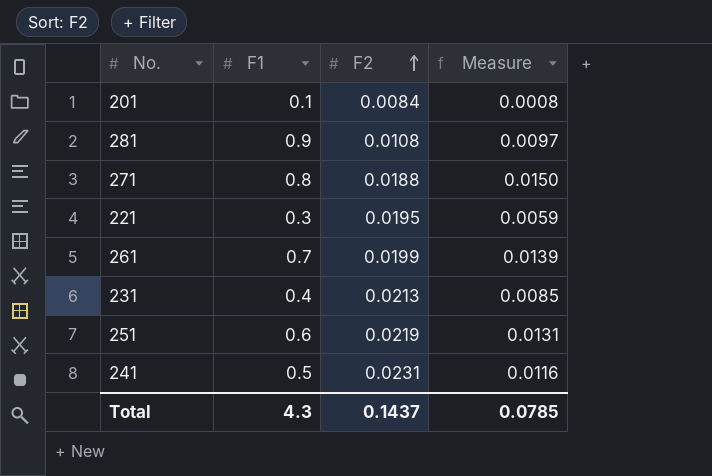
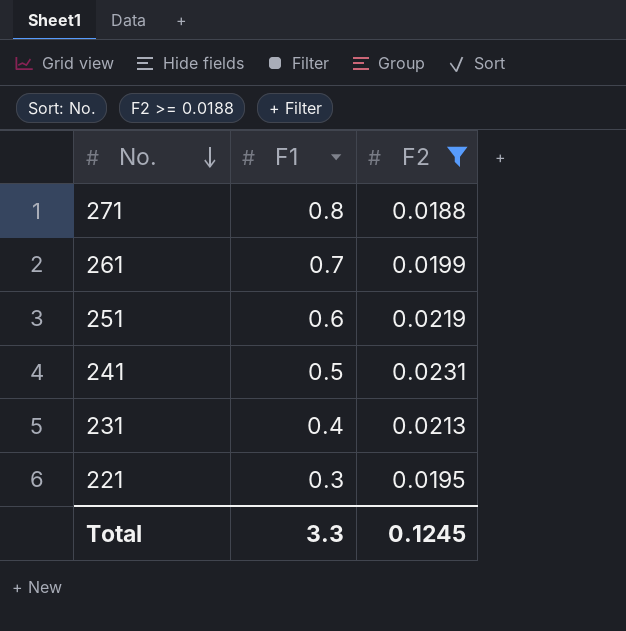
filter: none -> F2 >= 0.0188
row order: F2 ascending -> No. descending
column Measure | formula: [F1] * [F2] -> none
Total | F1: 4.3 -> 3.3
Total | F2: 0.1437 -> 0.1245

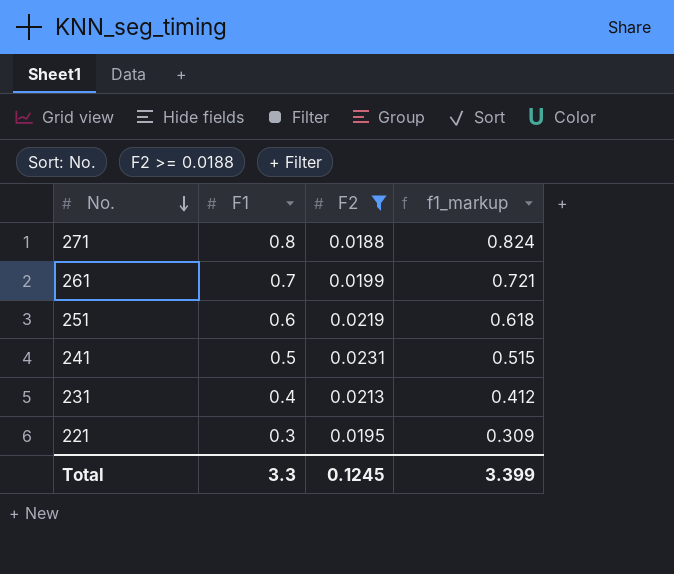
column f1_markup | formula: none -> [F1] * 1.03

